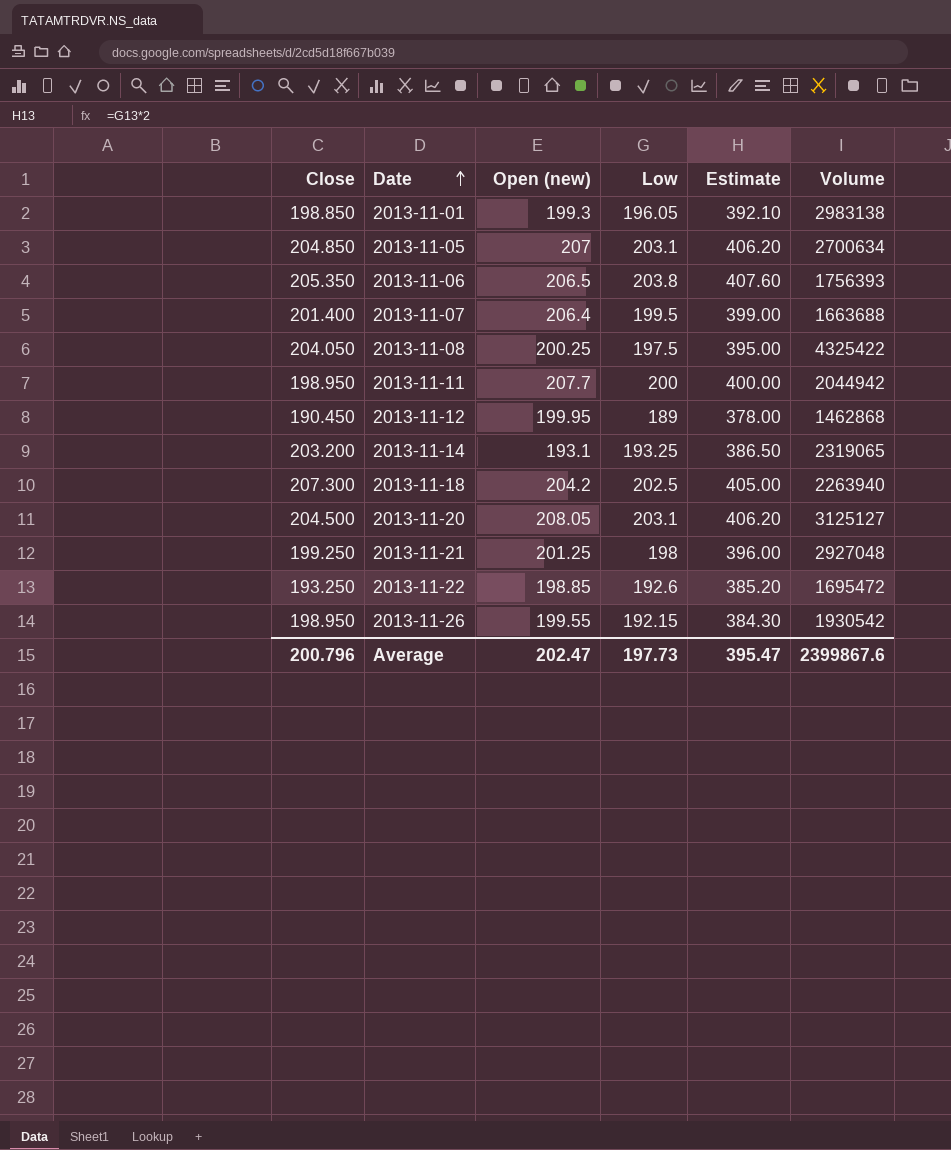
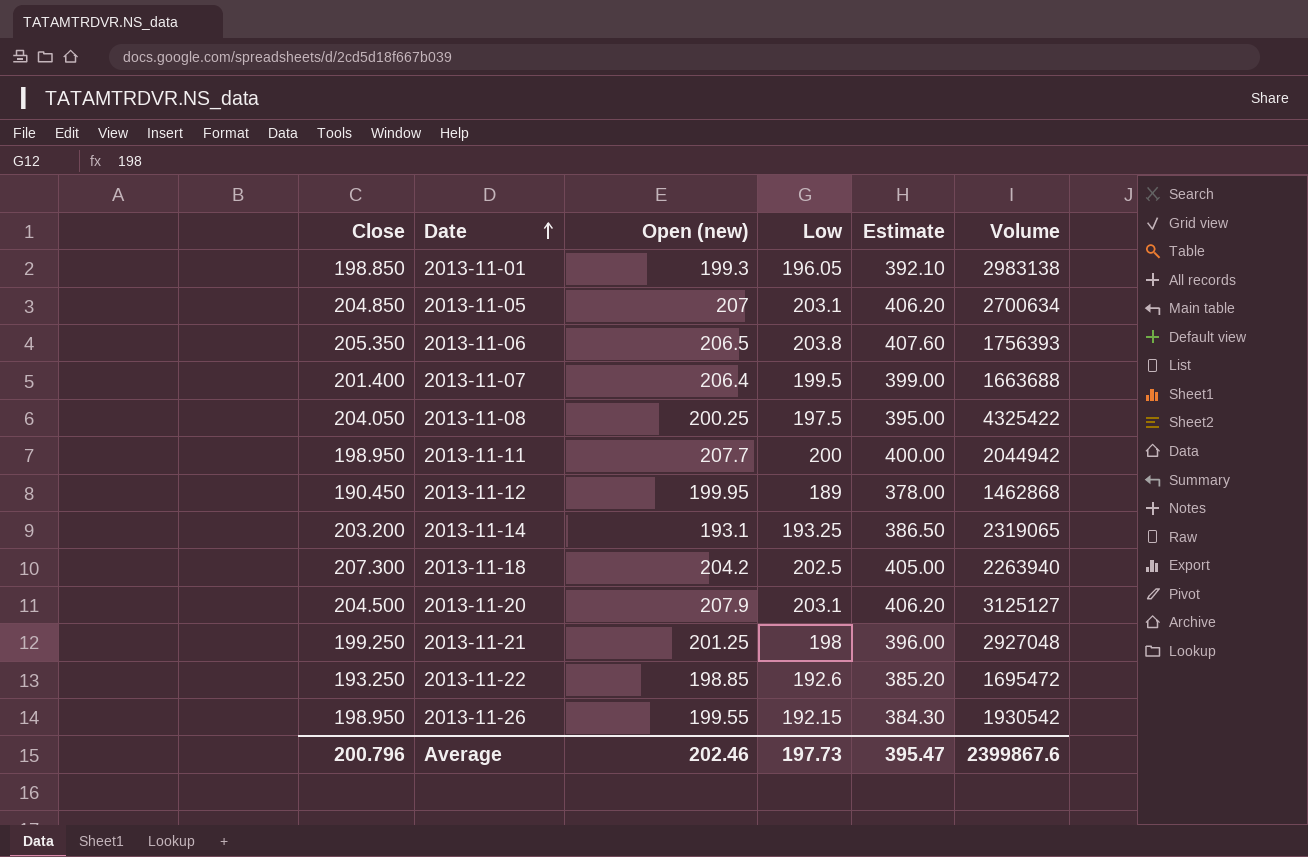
2013-11-20 | Open (new): 208.05 -> 207.9
Average | Open (new): 202.47 -> 202.46

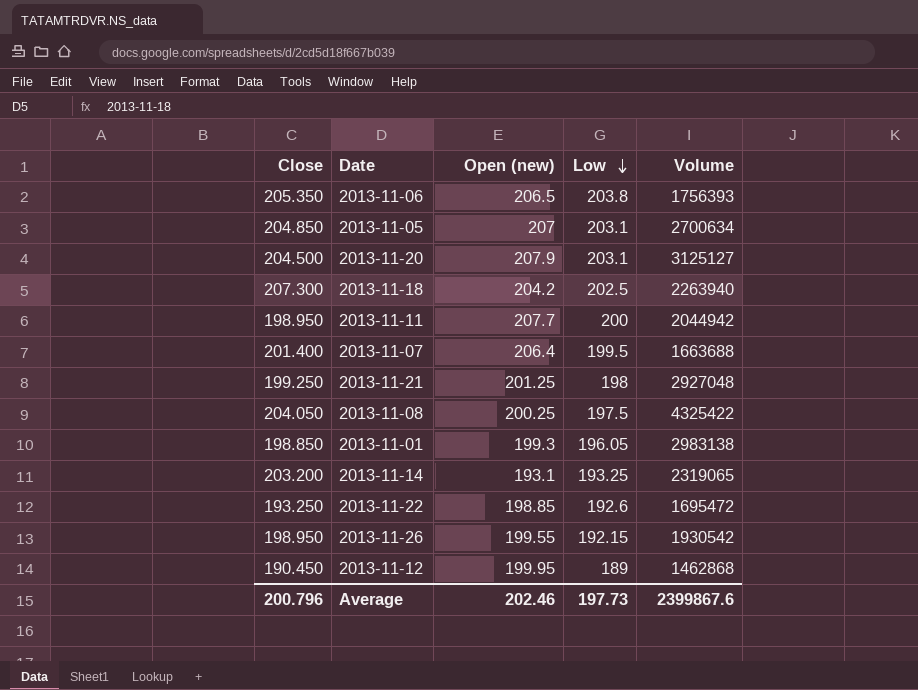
row order: Date ascending -> Low descending
column Estimate | formula: [Low] * 2 -> none

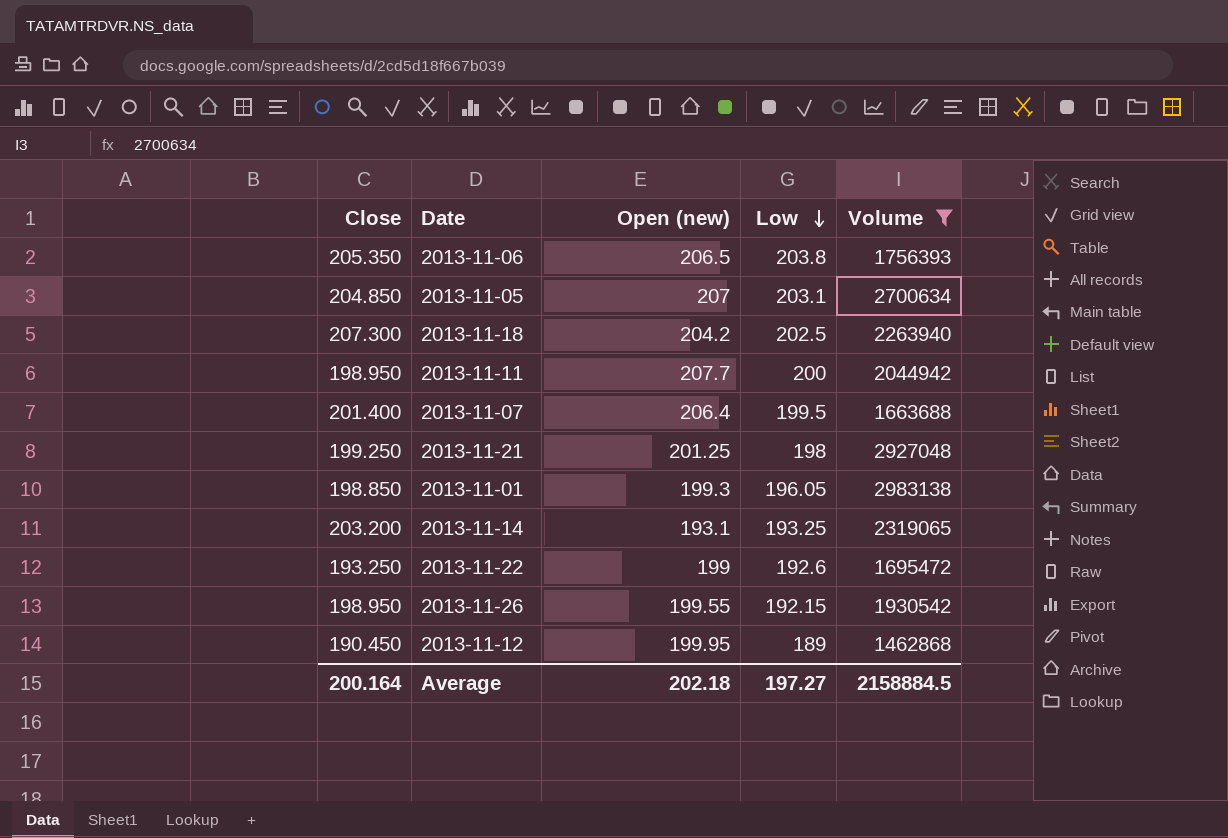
filter: none -> Volume <= 2983138
2013-11-22 | Open (new): 198.85 -> 199
Average | Close: 200.796 -> 200.164
Average | Open (new): 202.46 -> 202.18
Average | Low: 197.73 -> 197.27
Average | Volume: 2399867.6 -> 2158884.5

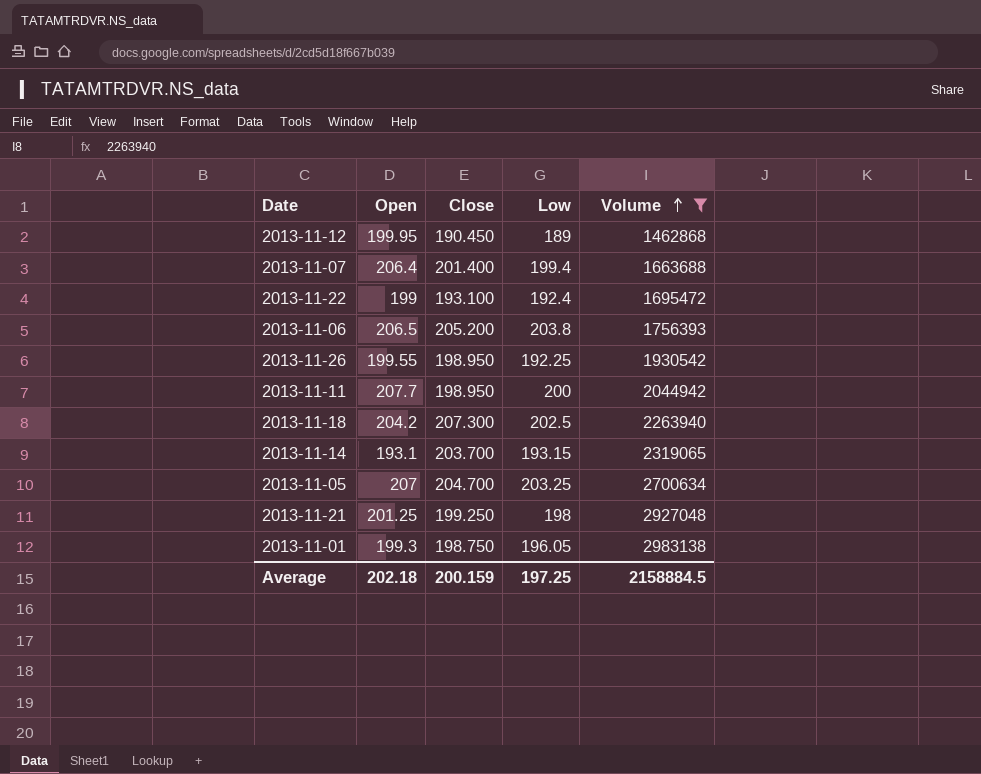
row order: Low descending -> Volume ascending
column name: Open (new) -> Open
column Close | position: 1 -> 3
2013-11-07 | Low: 199.5 -> 199.4
2013-11-22 | Close: 193.250 -> 193.100
2013-11-22 | Low: 192.6 -> 192.4
2013-11-06 | Close: 205.350 -> 205.200
2013-11-26 | Low: 192.15 -> 192.25
2013-11-14 | Close: 203.200 -> 203.700
2013-11-14 | Low: 193.25 -> 193.15
2013-11-05 | Close: 204.850 -> 204.700
2013-11-05 | Low: 203.1 -> 203.25
2013-11-01 | Close: 198.850 -> 198.750
Average | Close: 200.164 -> 200.159
Average | Low: 197.27 -> 197.25

